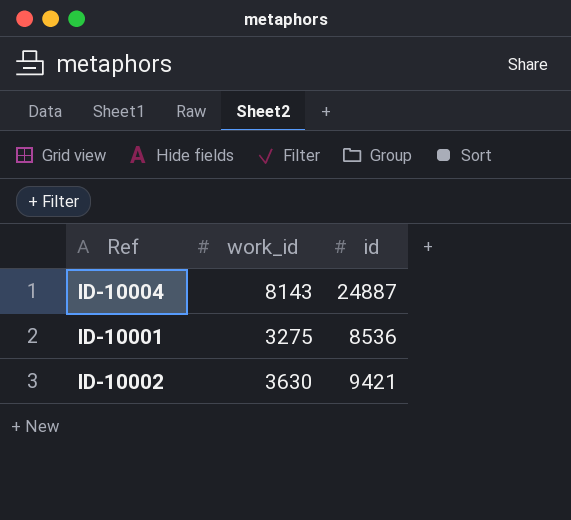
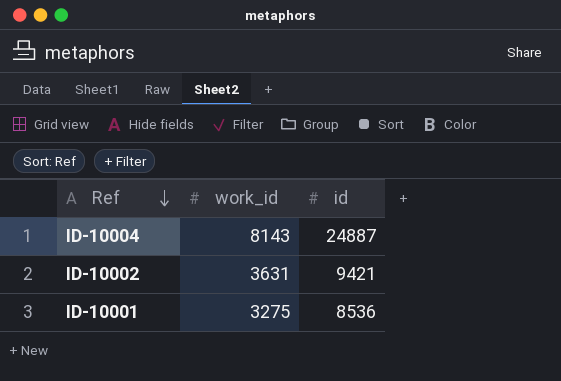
row order: none -> Ref descending
ID-10002 | work_id: 3630 -> 3631

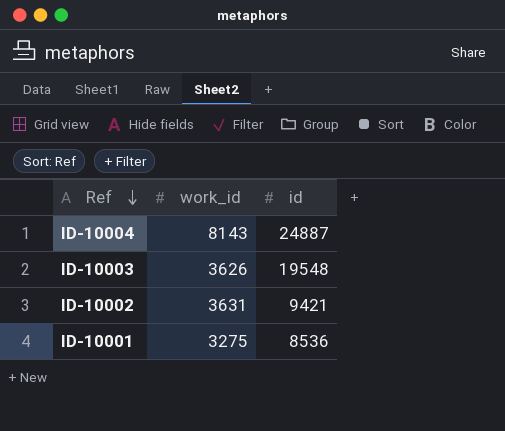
row ID-10003: none -> 3626 | 19548

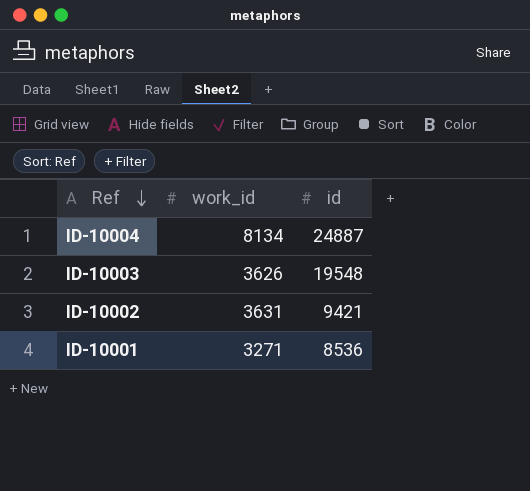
ID-10004 | work_id: 8143 -> 8134
ID-10001 | work_id: 3275 -> 3271

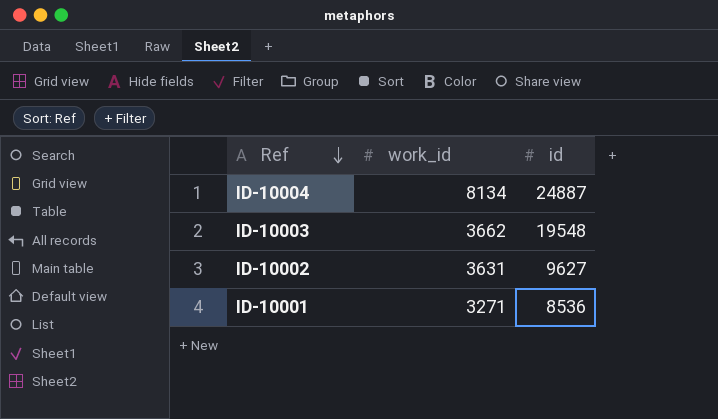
ID-10003 | work_id: 3626 -> 3662
ID-10002 | id: 9421 -> 9627

